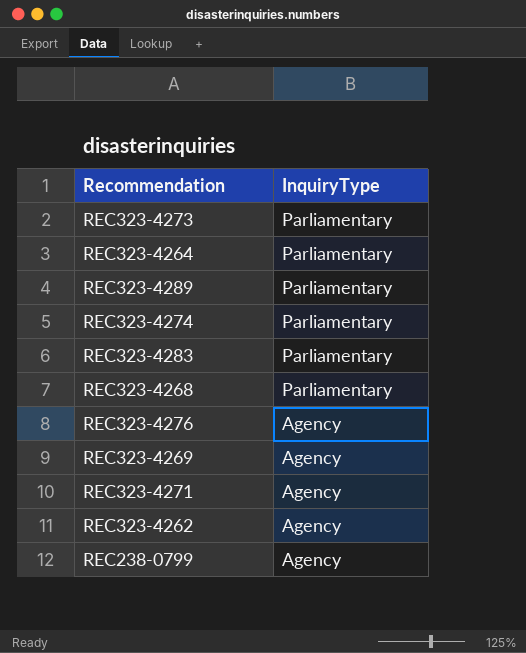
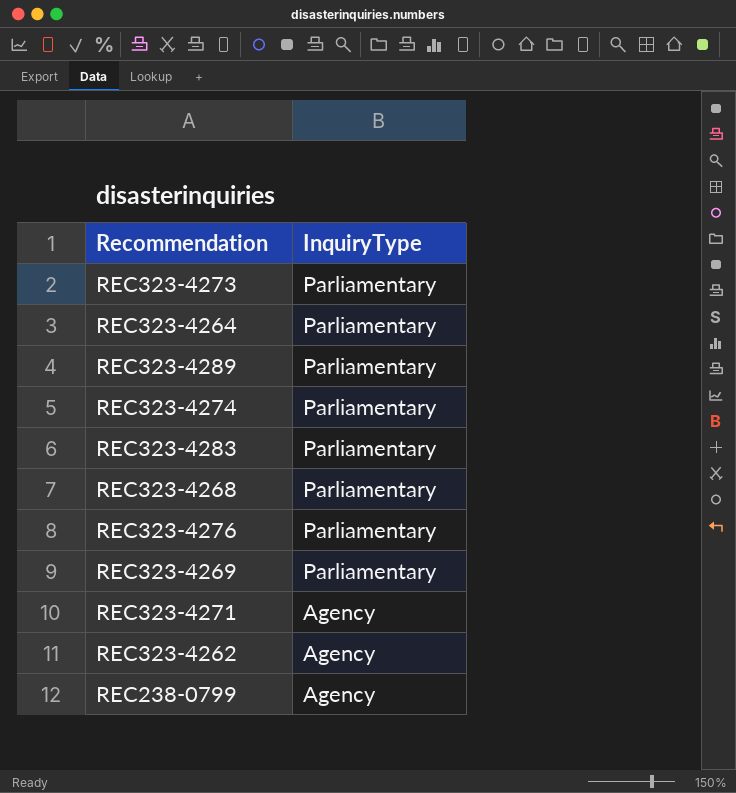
REC323-4276 | InquiryType: Agency -> Parliamentary
REC323-4269 | InquiryType: Agency -> Parliamentary

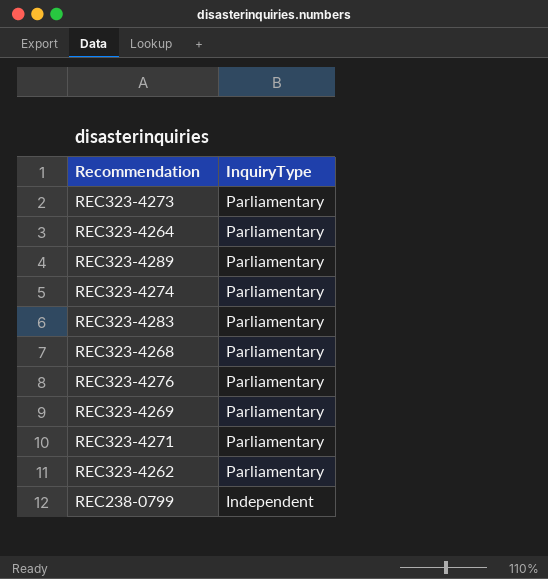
REC323-4271 | InquiryType: Agency -> Parliamentary
REC323-4262 | InquiryType: Agency -> Parliamentary
REC238-0799 | InquiryType: Agency -> Independent

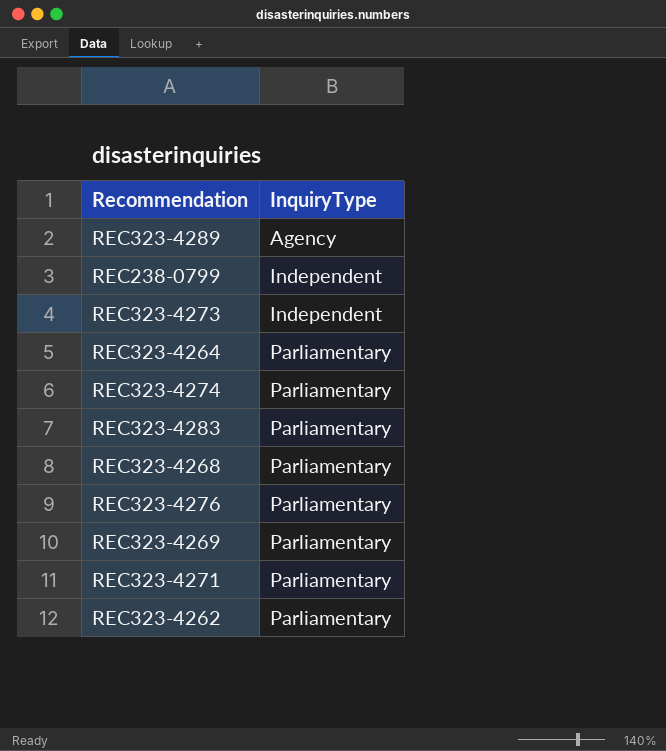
row order: InquiryType descending -> InquiryType ascending
REC323-4289 | InquiryType: Parliamentary -> Agency
REC323-4273 | InquiryType: Parliamentary -> Independent

